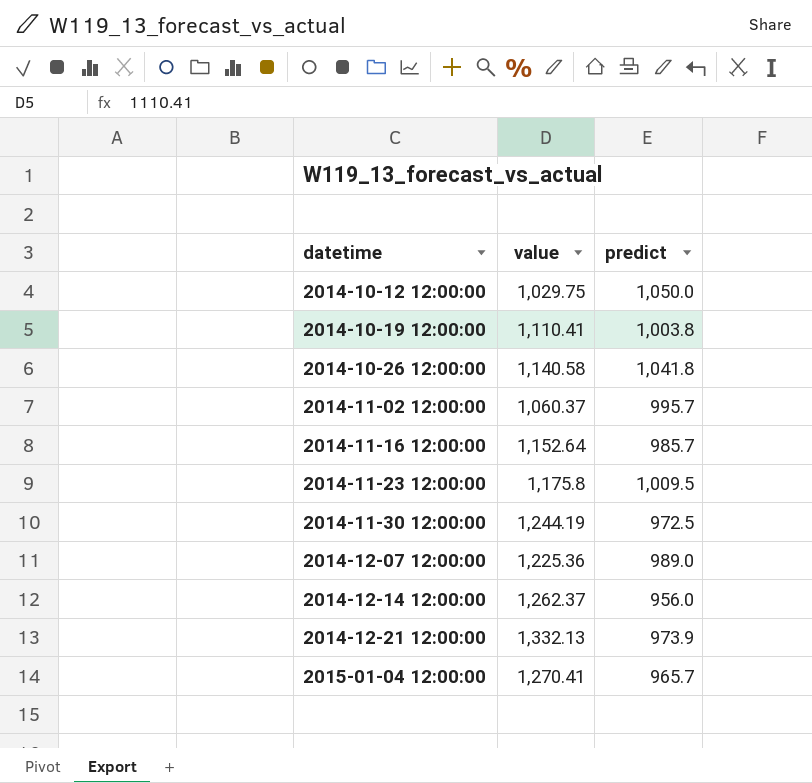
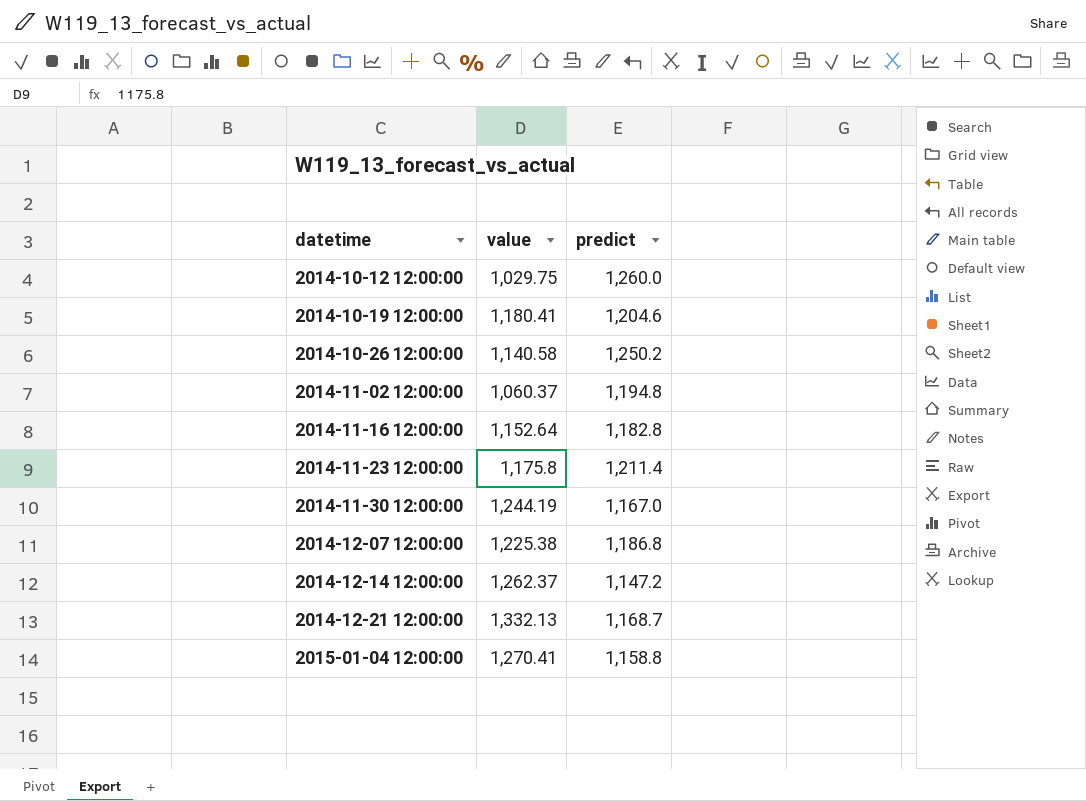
2014-10-12 12:00:00 | predict: 1,050.0 -> 1,260.0
2014-10-19 12:00:00 | value: 1,110.41 -> 1,180.41
2014-10-19 12:00:00 | predict: 1,003.8 -> 1,204.6
2014-10-26 12:00:00 | predict: 1,041.8 -> 1,250.2
2014-11-02 12:00:00 | predict: 995.7 -> 1,194.8
2014-11-16 12:00:00 | predict: 985.7 -> 1,182.8
2014-11-23 12:00:00 | predict: 1,009.5 -> 1,211.4
2014-11-30 12:00:00 | predict: 972.5 -> 1,167.0
2014-12-07 12:00:00 | value: 1,225.36 -> 1,225.38
2014-12-07 12:00:00 | predict: 989.0 -> 1,186.8
2014-12-14 12:00:00 | predict: 956.0 -> 1,147.2
2014-12-21 12:00:00 | predict: 973.9 -> 1,168.7
2015-01-04 12:00:00 | predict: 965.7 -> 1,158.8

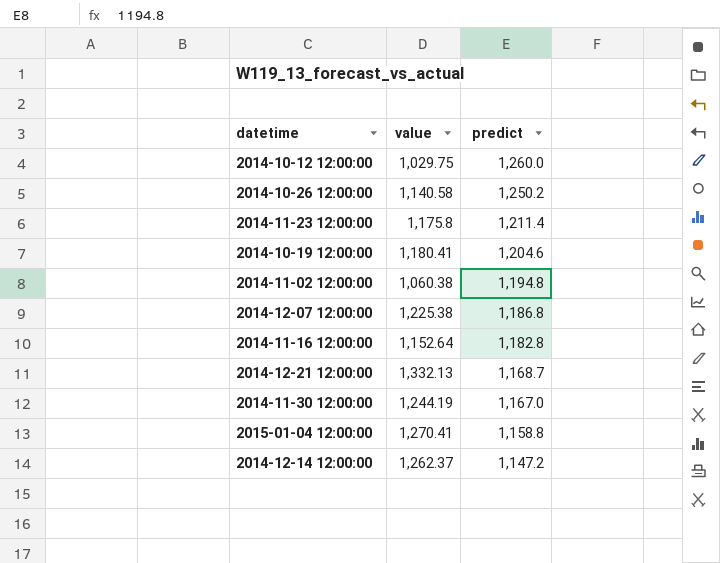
row order: datetime ascending -> predict descending
2014-11-02 12:00:00 | value: 1,060.37 -> 1,060.38

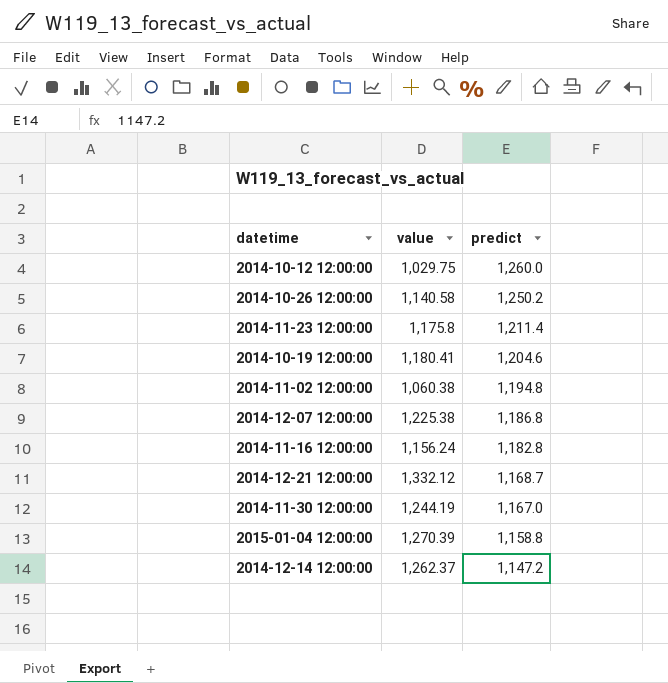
2014-11-16 12:00:00 | value: 1,152.64 -> 1,156.24
2014-12-21 12:00:00 | value: 1,332.13 -> 1,332.12
2015-01-04 12:00:00 | value: 1,270.41 -> 1,270.39

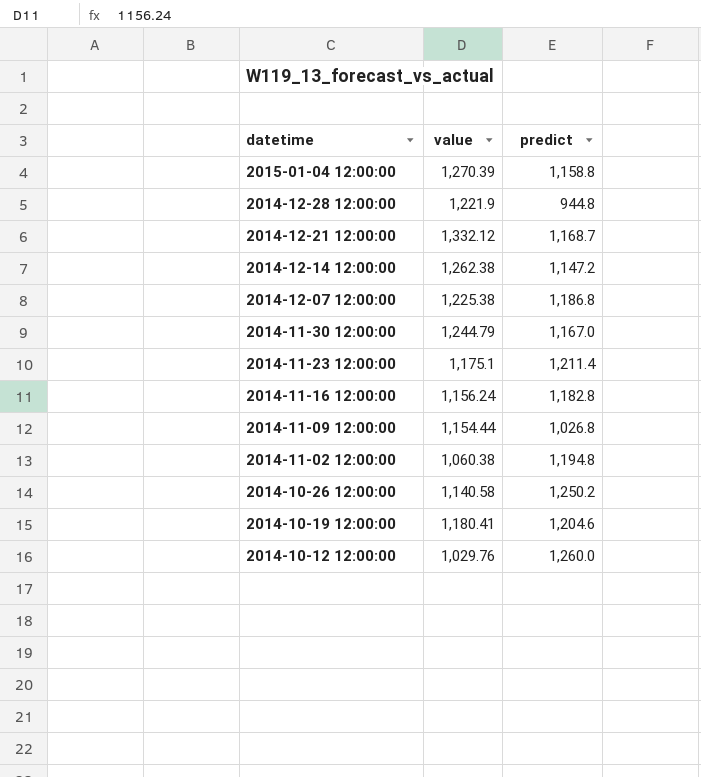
row order: predict descending -> datetime descending
row 2014-12-28 12:00:00: none -> 1,221.9 | 944.8
2014-12-14 12:00:00 | value: 1,262.37 -> 1,262.38
2014-11-30 12:00:00 | value: 1,244.19 -> 1,244.79
2014-11-23 12:00:00 | value: 1,175.8 -> 1,175.1
row 2014-11-09 12:00:00: none -> 1,154.44 | 1,026.8
2014-10-12 12:00:00 | value: 1,029.75 -> 1,029.76

